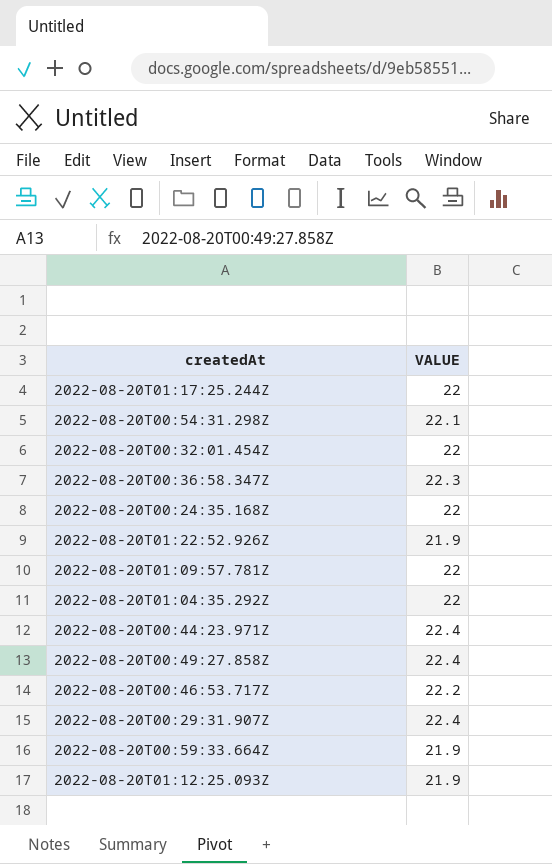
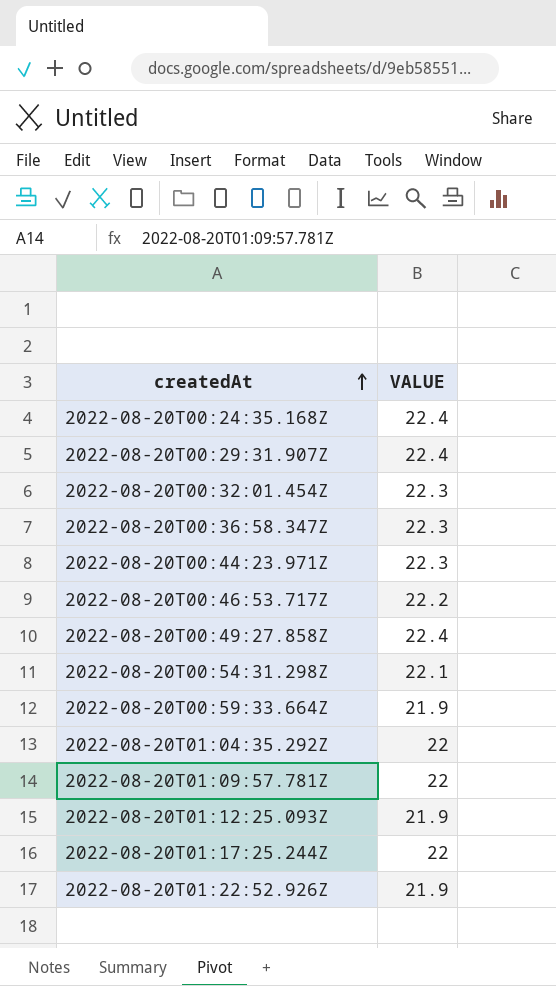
row order: none -> createdAt ascending
2022-08-20T00:24:35.168Z | VALUE: 22 -> 22.4
2022-08-20T00:32:01.454Z | VALUE: 22 -> 22.3
2022-08-20T00:44:23.971Z | VALUE: 22.4 -> 22.3

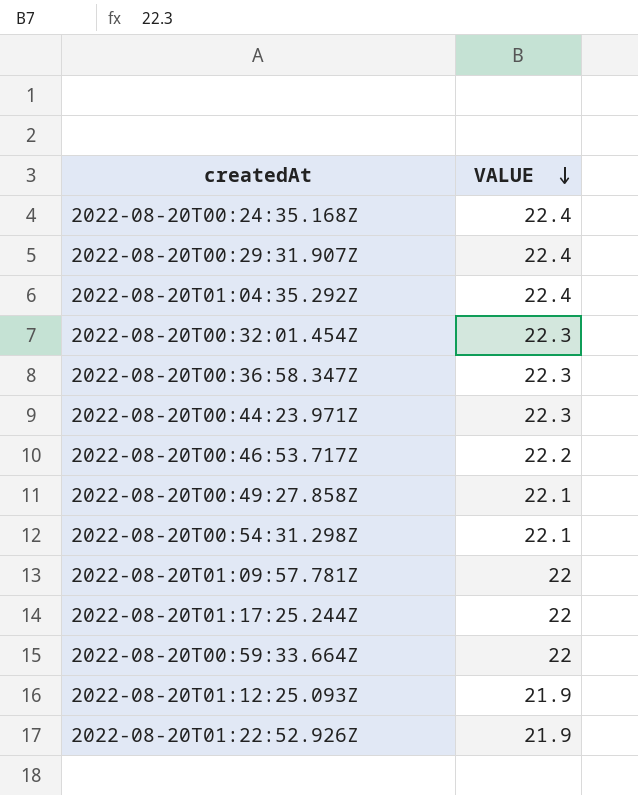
row order: createdAt ascending -> VALUE descending
2022-08-20T01:04:35.292Z | VALUE: 22 -> 22.4
2022-08-20T00:49:27.858Z | VALUE: 22.4 -> 22.1
2022-08-20T00:59:33.664Z | VALUE: 21.9 -> 22

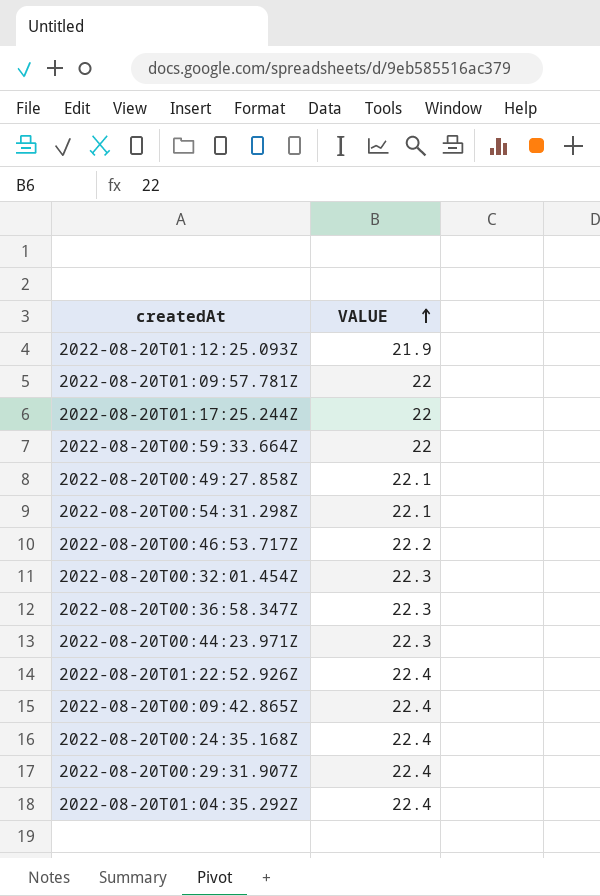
row order: VALUE descending -> VALUE ascending
2022-08-20T01:22:52.926Z | VALUE: 21.9 -> 22.4
row 2022-08-20T00:09:42.865Z: none -> 22.4

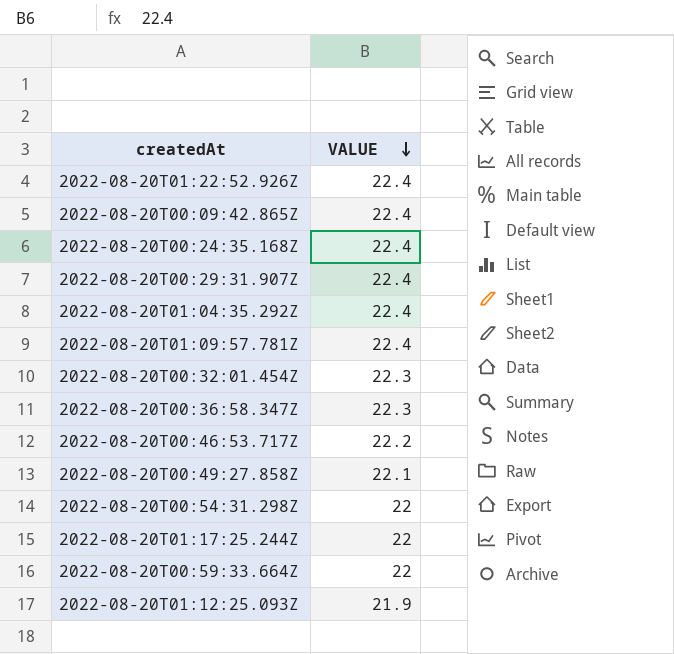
row order: VALUE ascending -> VALUE descending
row 2022-08-20T00:44:23.971Z: 22.3 -> none
2022-08-20T01:09:57.781Z | VALUE: 22 -> 22.4
2022-08-20T00:54:31.298Z | VALUE: 22.1 -> 22

